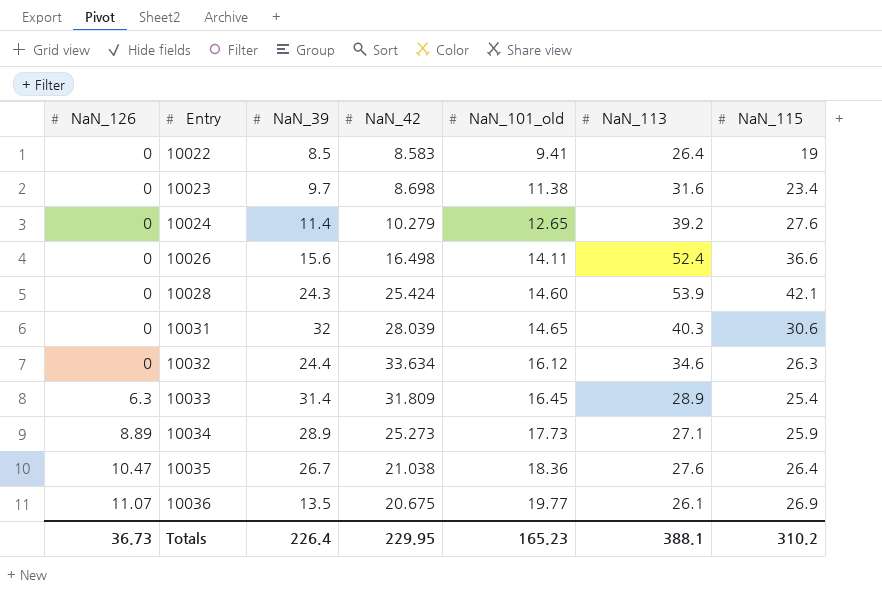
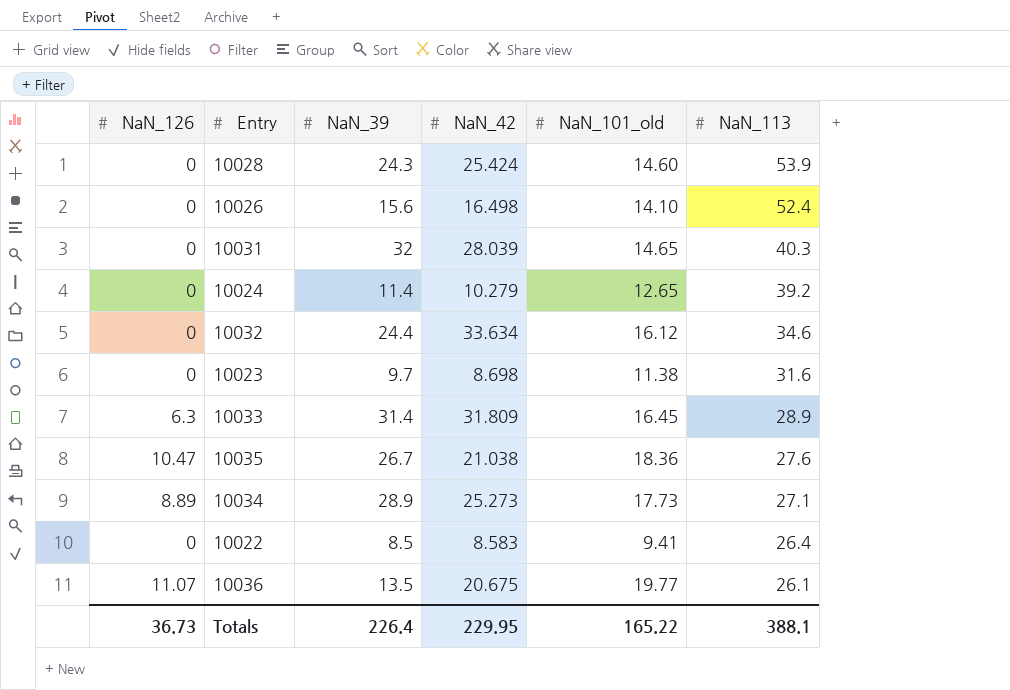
row order: NaN_126 ascending -> NaN_113 descending
column NaN_115 | position: 7 -> none
10026 | NaN_101_old: 14.11 -> 14.10
Totals | NaN_101_old: 165.23 -> 165.22

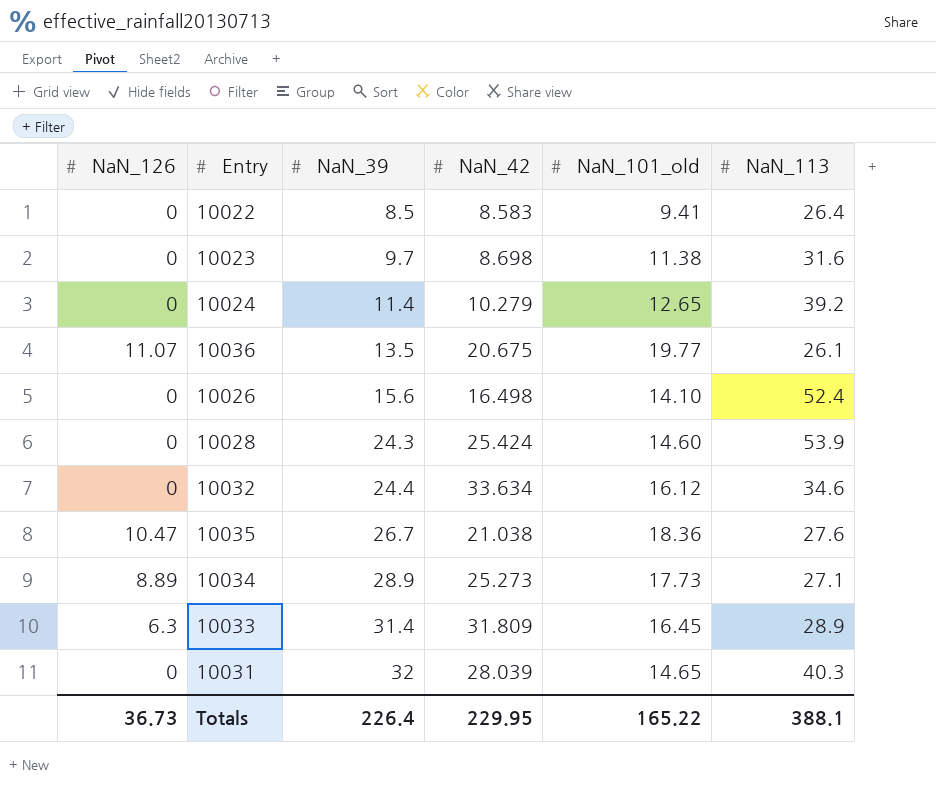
row order: NaN_113 descending -> NaN_39 ascending

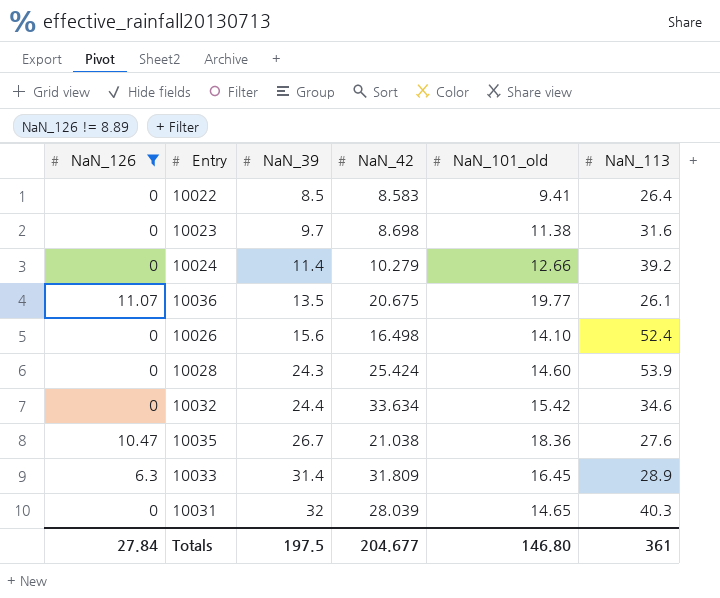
filter: none -> NaN_126 != 8.89
10024 | NaN_101_old: 12.65 -> 12.66
10032 | NaN_101_old: 16.12 -> 15.42
Totals | NaN_126: 36.73 -> 27.84
Totals | NaN_39: 226.4 -> 197.5
Totals | NaN_42: 229.95 -> 204.677
Totals | NaN_101_old: 165.22 -> 146.80
Totals | NaN_113: 388.1 -> 361

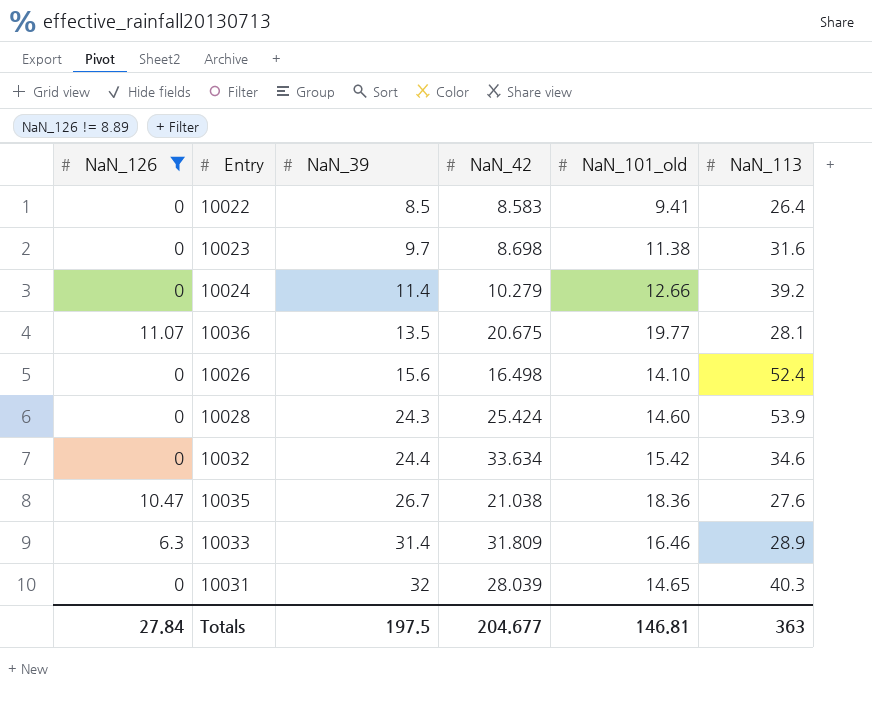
10036 | NaN_113: 26.1 -> 28.1
10033 | NaN_101_old: 16.45 -> 16.46
Totals | NaN_101_old: 146.80 -> 146.81
Totals | NaN_113: 361 -> 363

